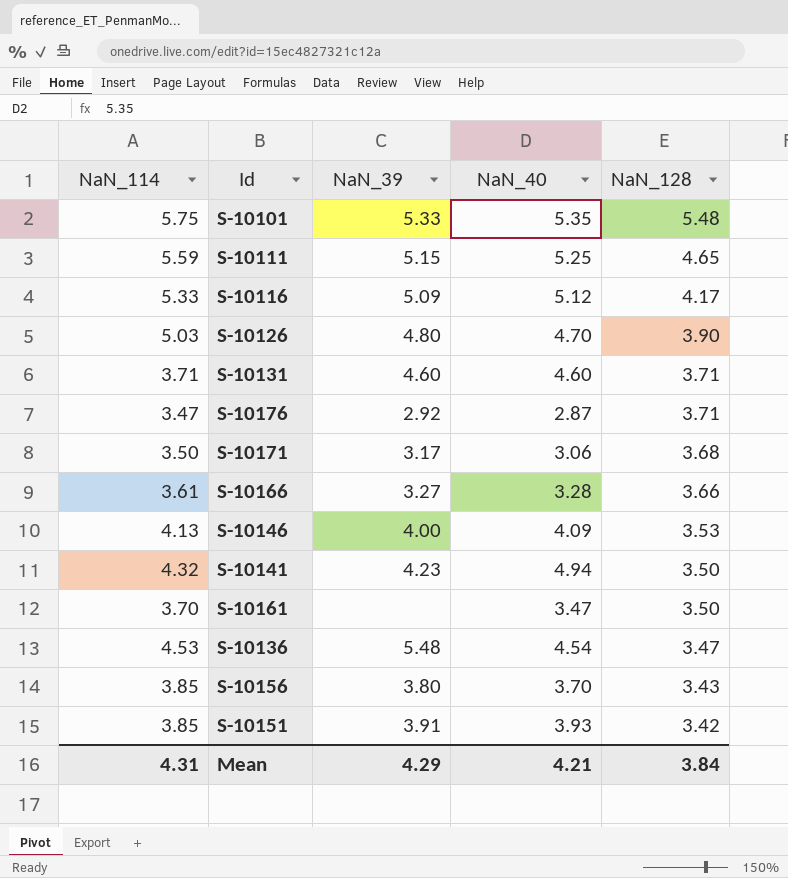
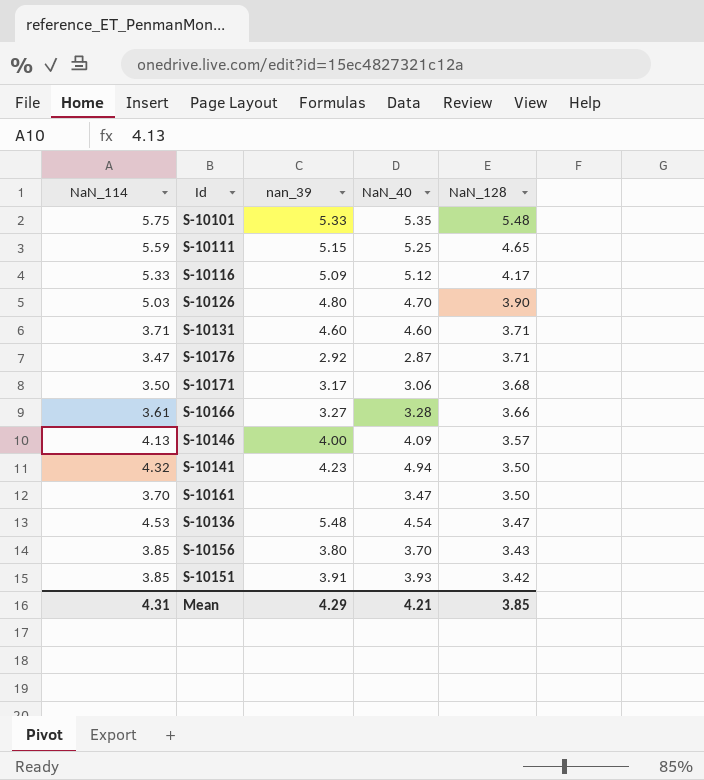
column name: NaN_39 -> nan_39
S-10146 | NaN_128: 3.53 -> 3.57
Mean | NaN_128: 3.84 -> 3.85

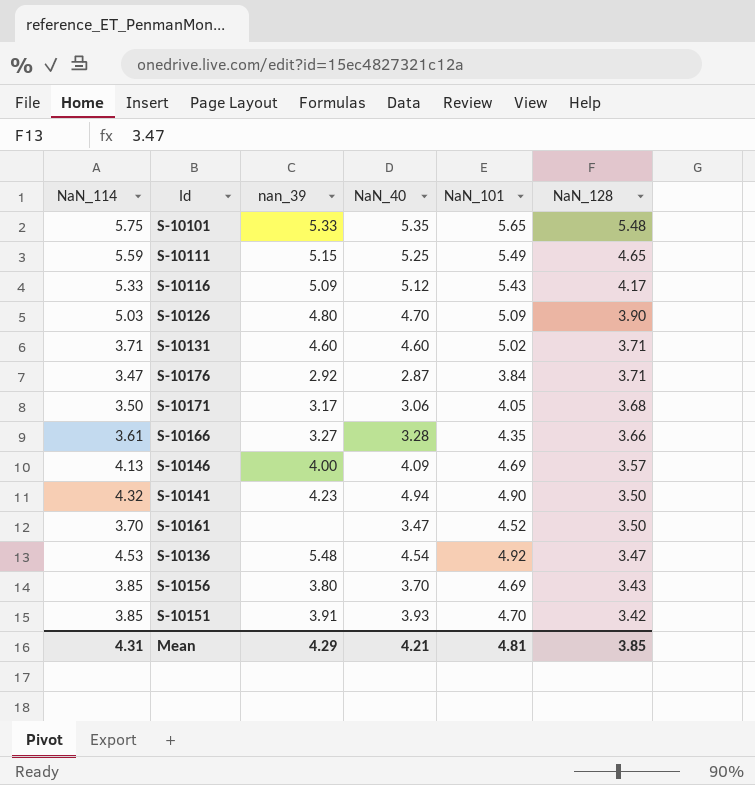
column NaN_101 | position: none -> 5

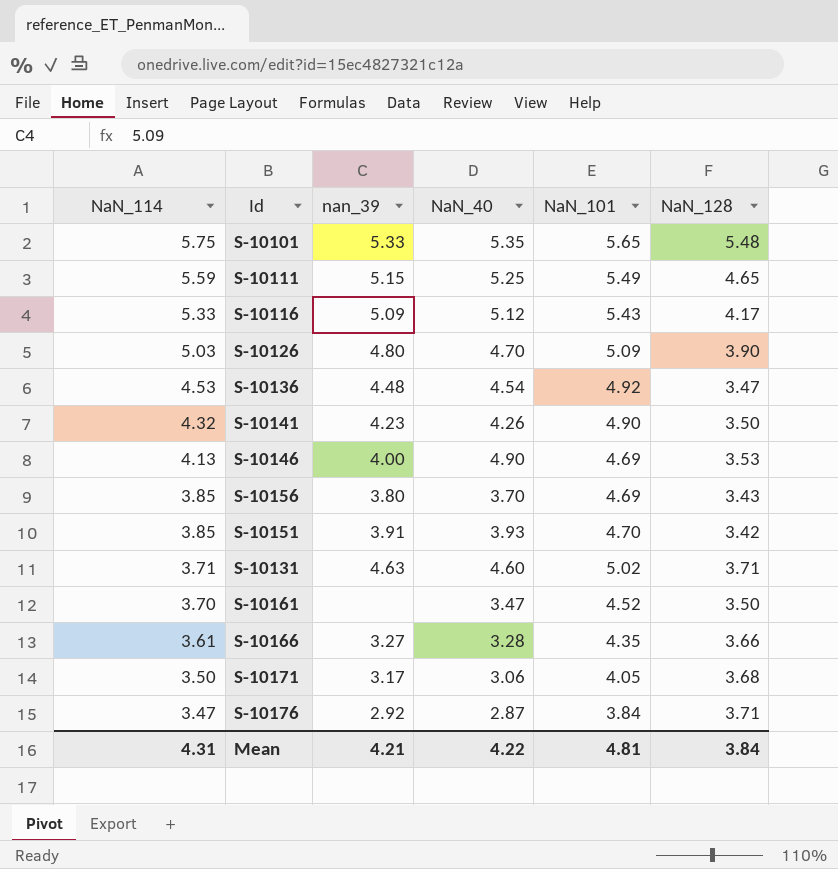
row order: NaN_128 descending -> NaN_114 descending
S-10136 | nan_39: 5.48 -> 4.48
S-10141 | NaN_40: 4.94 -> 4.26
S-10146 | NaN_40: 4.09 -> 4.90
S-10146 | NaN_128: 3.57 -> 3.53
S-10131 | nan_39: 4.60 -> 4.63
Mean | nan_39: 4.29 -> 4.21
Mean | NaN_40: 4.21 -> 4.22
Mean | NaN_128: 3.85 -> 3.84

